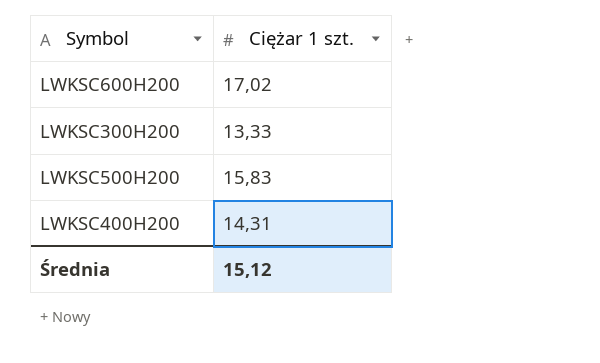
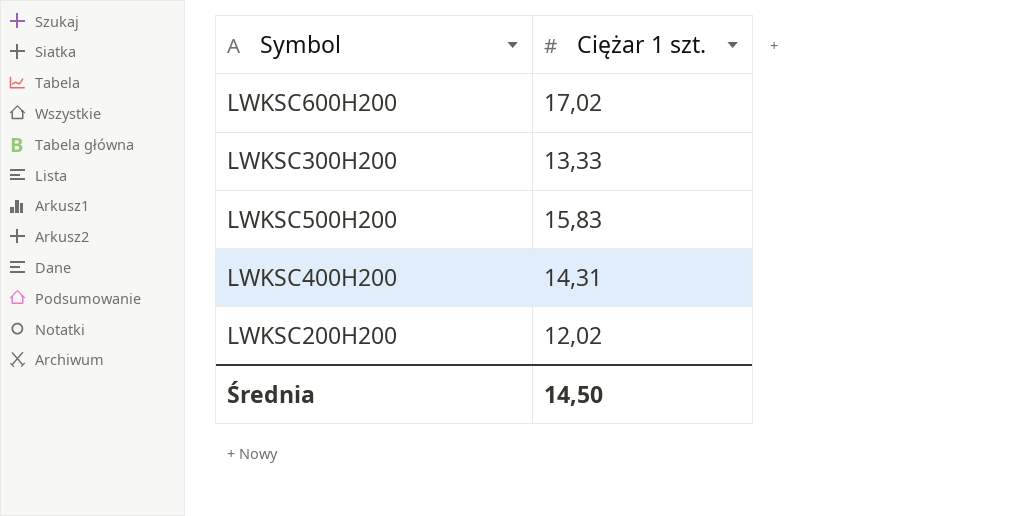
row LWKSC200H200: none -> 12,02
Średnia | Ciężar 1 szt.: 15,12 -> 14,50

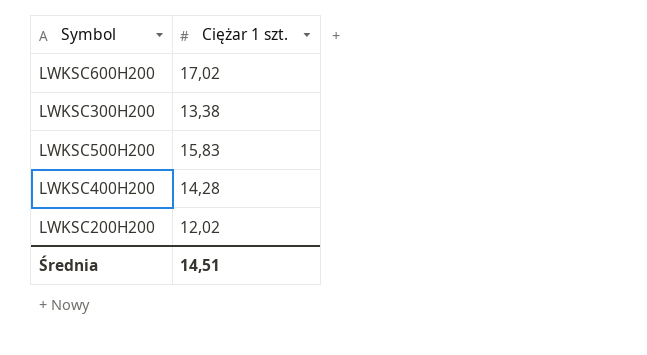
LWKSC300H200 | Ciężar 1 szt.: 13,33 -> 13,38
LWKSC400H200 | Ciężar 1 szt.: 14,31 -> 14,28
Średnia | Ciężar 1 szt.: 14,50 -> 14,51

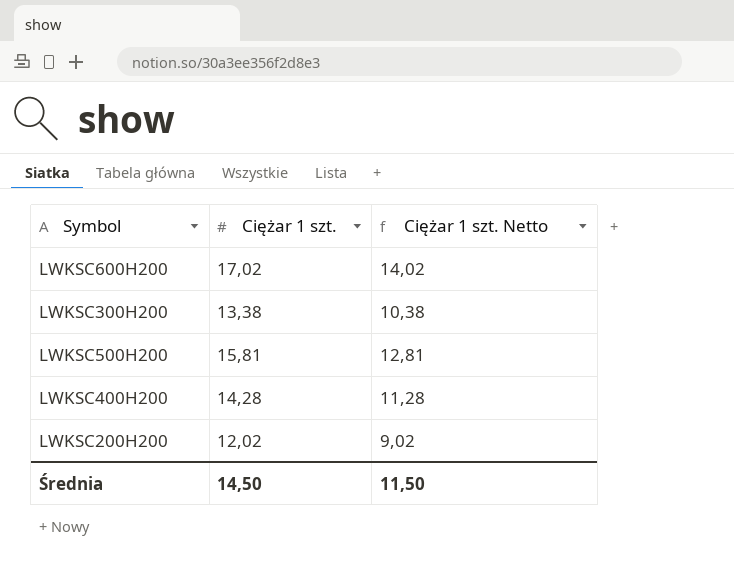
column Ciężar 1 szt. Netto | formula: none -> [Ciężar 1 szt.] - 3
LWKSC500H200 | Ciężar 1 szt.: 15,83 -> 15,81
Średnia | Ciężar 1 szt.: 14,51 -> 14,50

